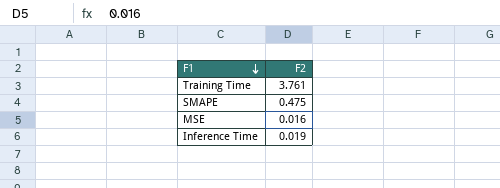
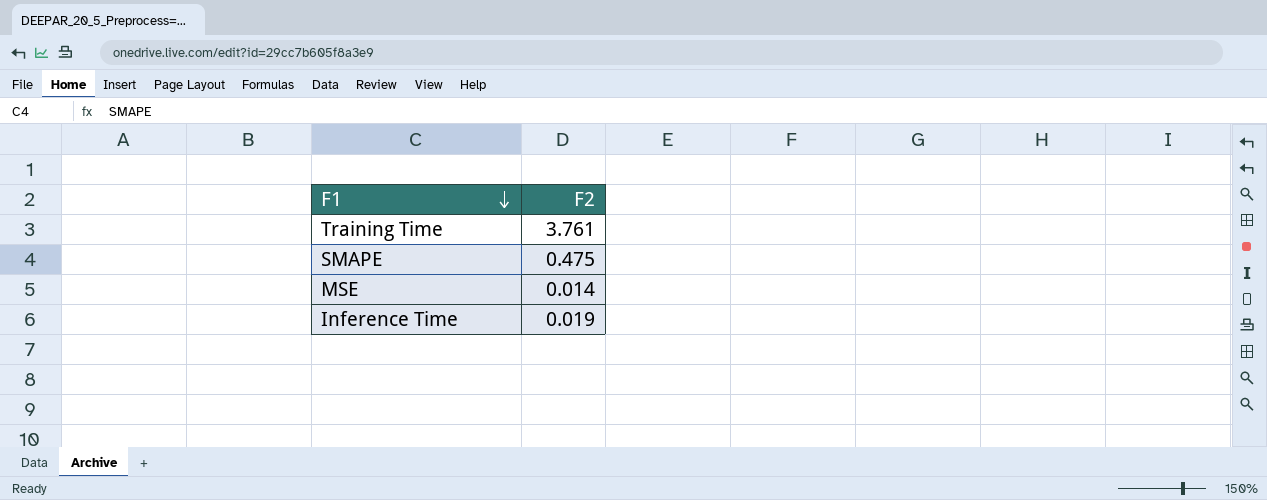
MSE | F2: 0.016 -> 0.014

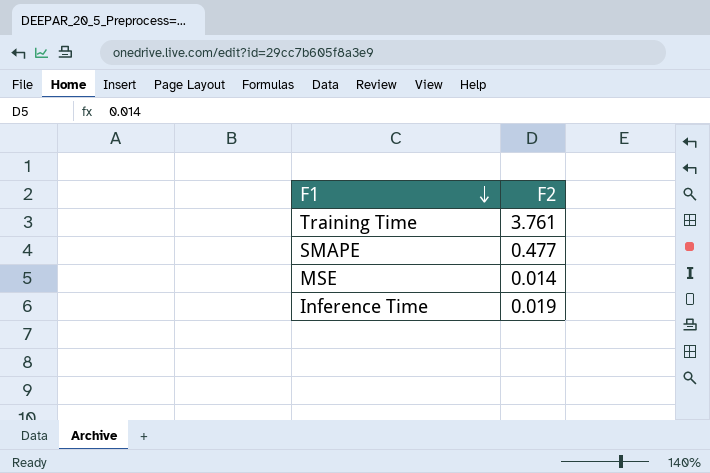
SMAPE | F2: 0.475 -> 0.477

